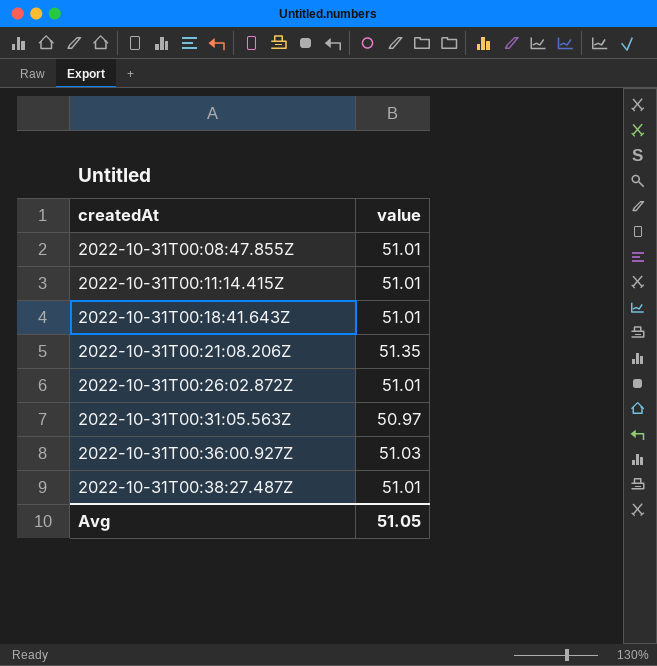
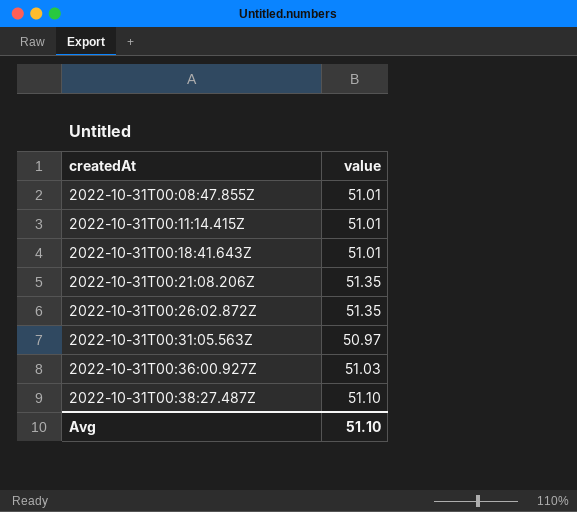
2022-10-31T00:26:02.872Z | value: 51.01 -> 51.35
2022-10-31T00:38:27.487Z | value: 51.01 -> 51.10
Avg | value: 51.05 -> 51.10

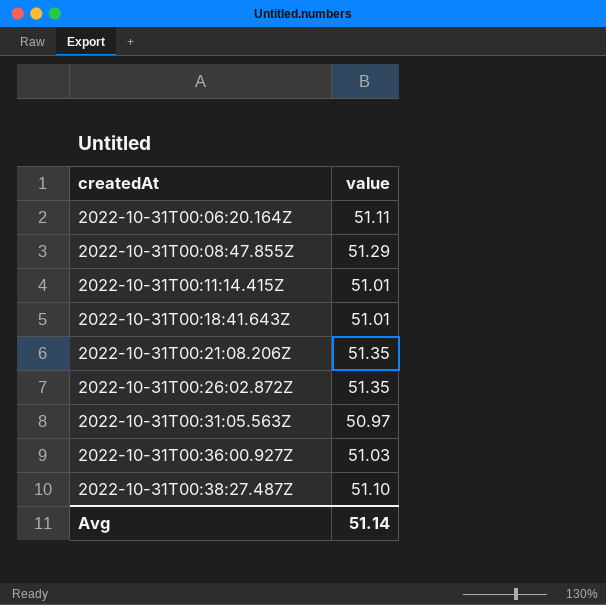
row 2022-10-31T00:06:20.164Z: none -> 51.11
2022-10-31T00:08:47.855Z | value: 51.01 -> 51.29
Avg | value: 51.10 -> 51.14

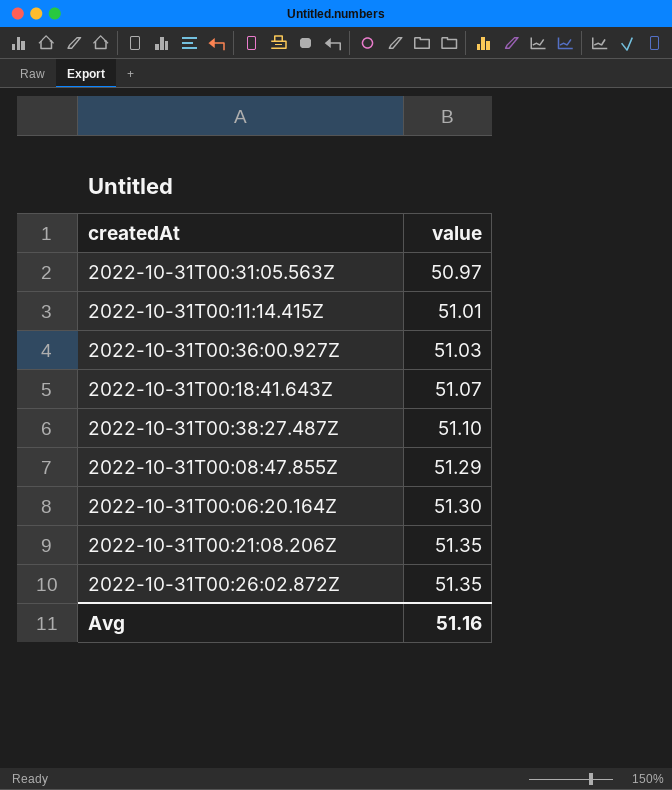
row order: createdAt ascending -> value ascending
2022-10-31T00:18:41.643Z | value: 51.01 -> 51.07
2022-10-31T00:06:20.164Z | value: 51.11 -> 51.30
Avg | value: 51.14 -> 51.16

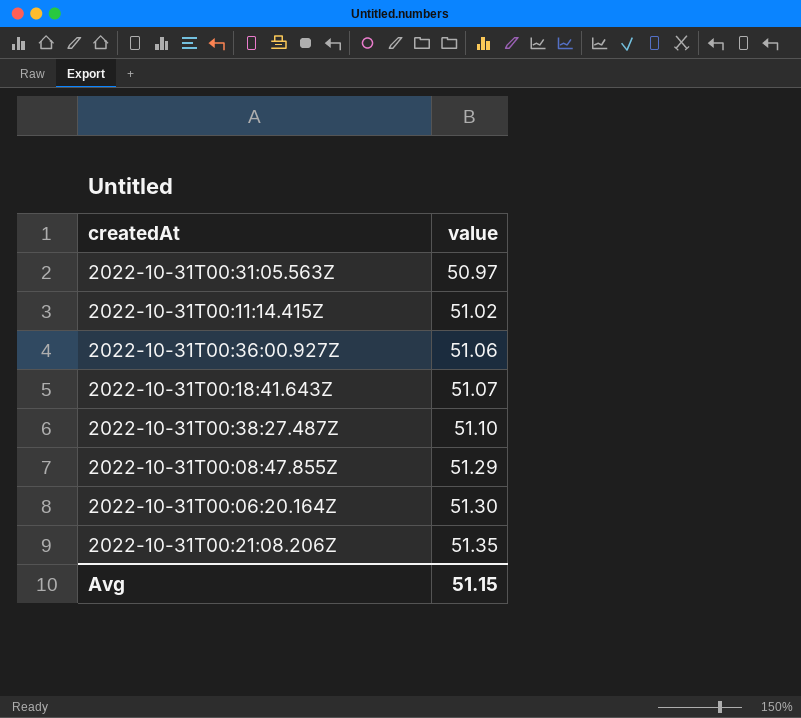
row 2022-10-31T00:26:02.872Z: 51.35 -> none
2022-10-31T00:11:14.415Z | value: 51.01 -> 51.02
2022-10-31T00:36:00.927Z | value: 51.03 -> 51.06
Avg | value: 51.16 -> 51.15

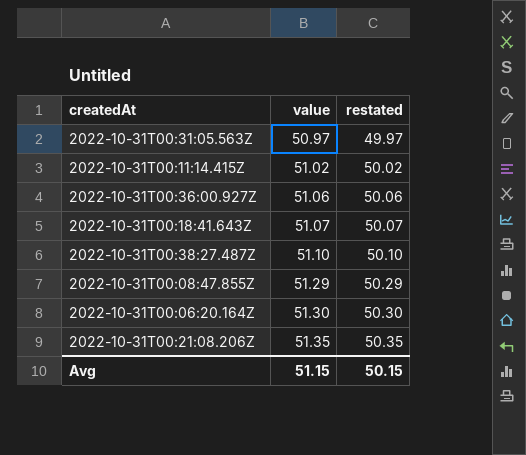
column restated | formula: none -> [value] - 1

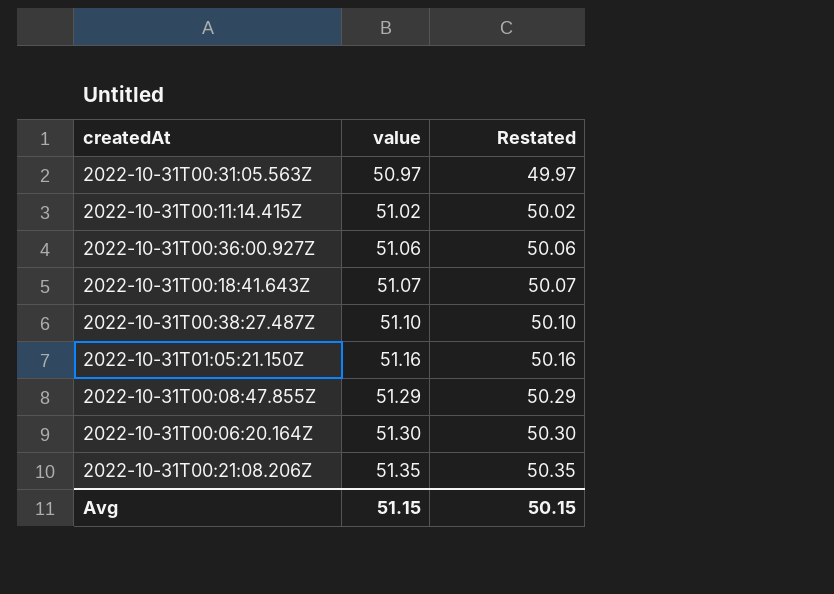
column name: restated -> Restated
row 2022-10-31T01:05:21.150Z: none -> 51.16 | 50.16

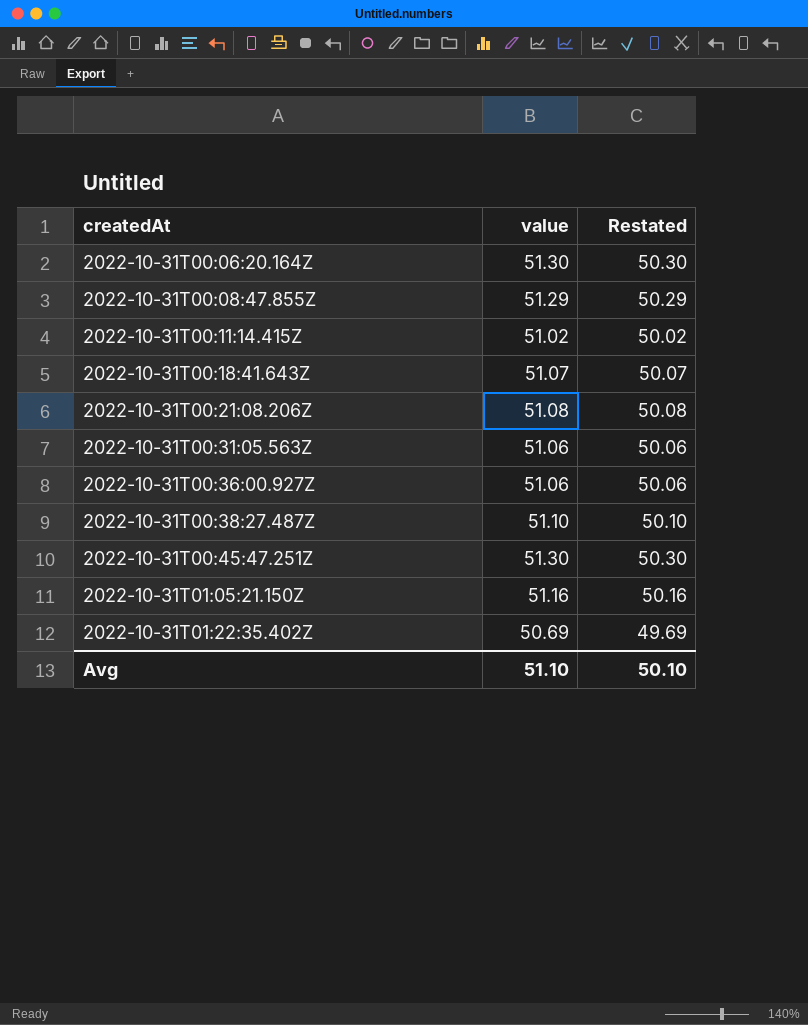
row order: value ascending -> createdAt ascending
2022-10-31T00:21:08.206Z | value: 51.35 -> 51.08
2022-10-31T00:21:08.206Z | Restated: 50.35 -> 50.08
2022-10-31T00:31:05.563Z | value: 50.97 -> 51.06
2022-10-31T00:31:05.563Z | Restated: 49.97 -> 50.06
row 2022-10-31T00:45:47.251Z: none -> 51.30 | 50.30
row 2022-10-31T01:22:35.402Z: none -> 50.69 | 49.69
Avg | value: 51.15 -> 51.10
Avg | Restated: 50.15 -> 50.10

